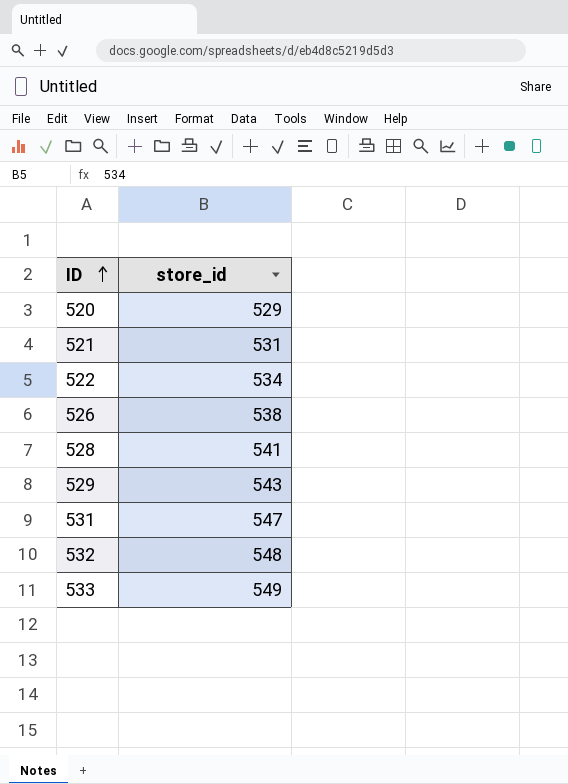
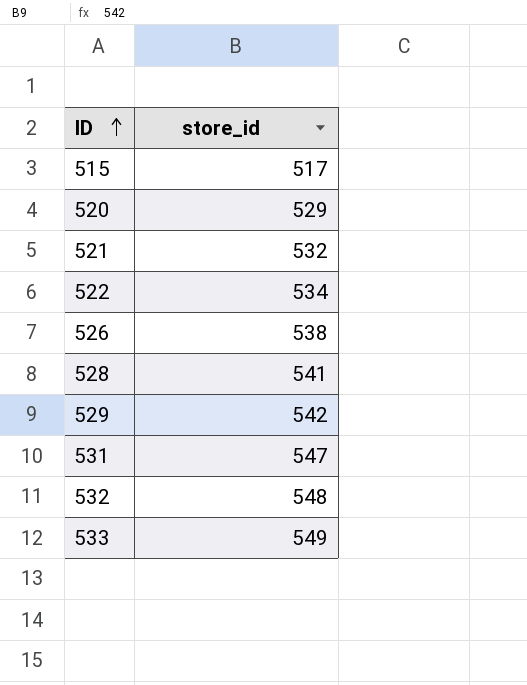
row 515: none -> 517
521 | store_id: 531 -> 532
529 | store_id: 543 -> 542

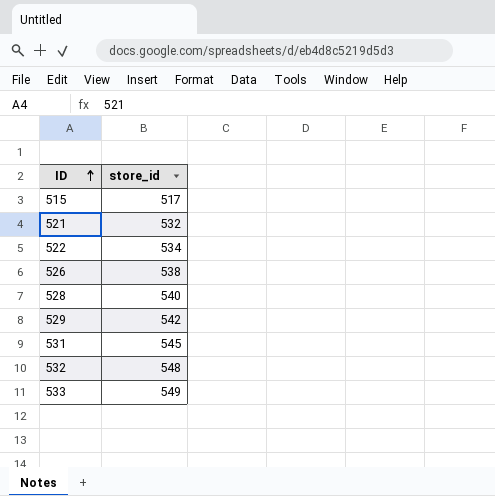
row 520: 529 -> none
528 | store_id: 541 -> 540
531 | store_id: 547 -> 545

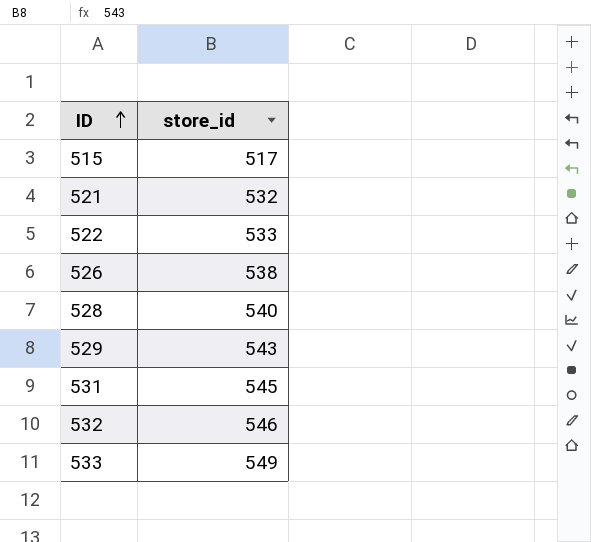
522 | store_id: 534 -> 533
529 | store_id: 542 -> 543
532 | store_id: 548 -> 546

